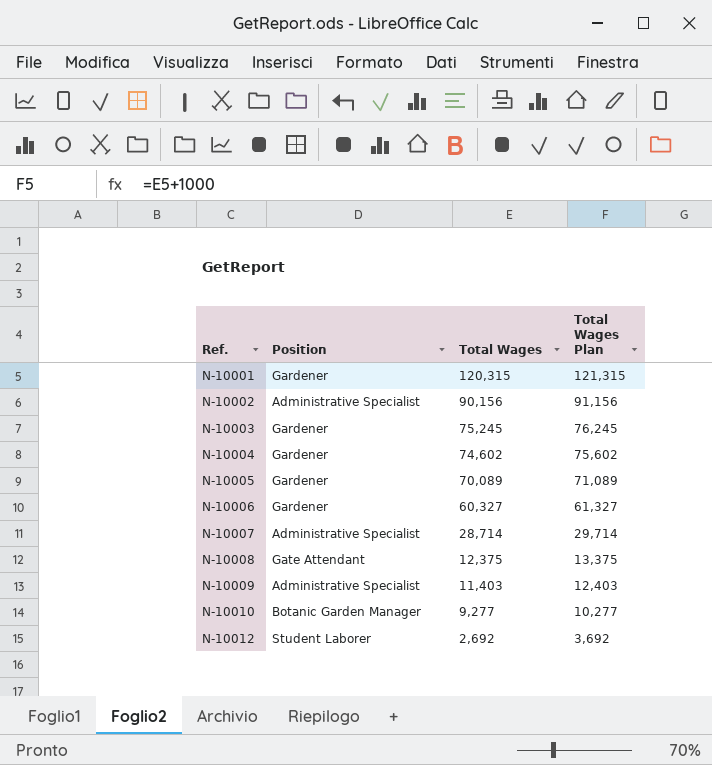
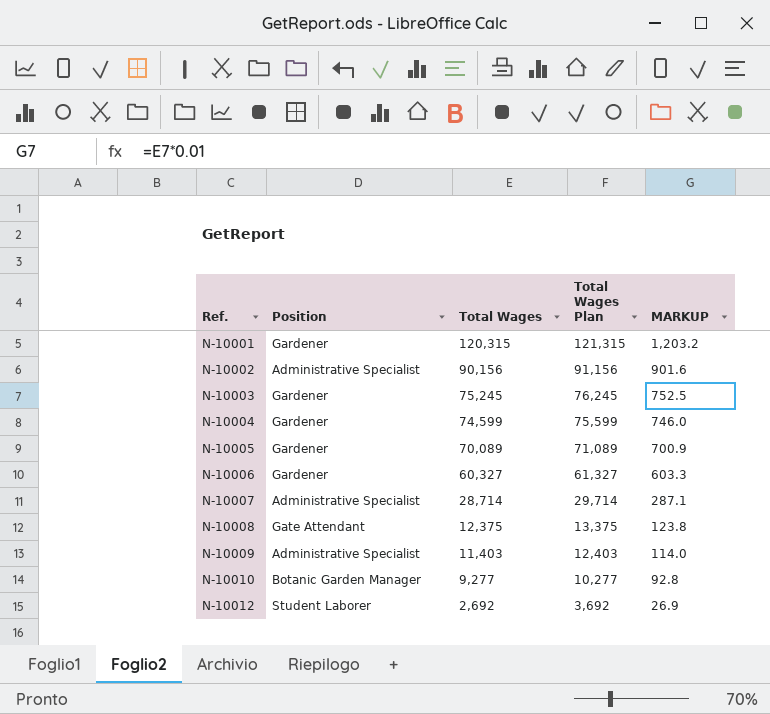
column MARKUP | formula: none -> [Total Wages] * 0.01
N-10004 | Total Wages: 74,602 -> 74,599
N-10004 | Total Wages Plan: 75,602 -> 75,599

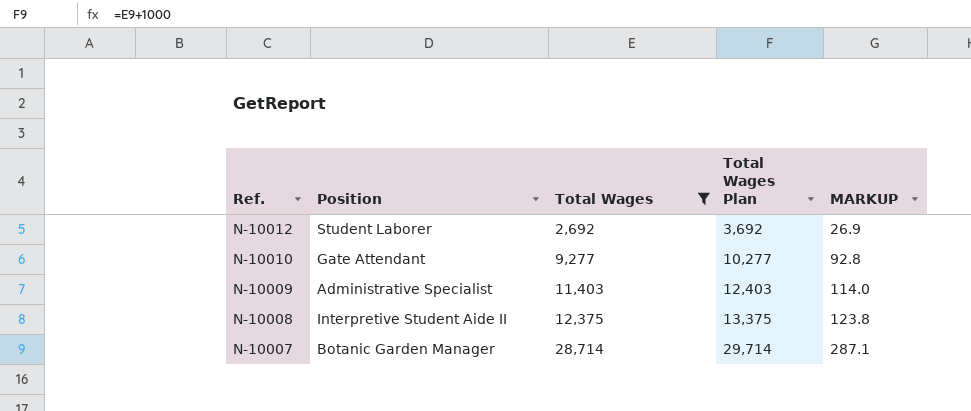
filter: none -> Total Wages <= 28,714
row order: Ref. ascending -> Ref. descending
N-10010 | Position: Botanic Garden Manager -> Gate Attendant
N-10008 | Position: Gate Attendant -> Interpretive Student Aide II
N-10007 | Position: Administrative Specialist -> Botanic Garden Manager

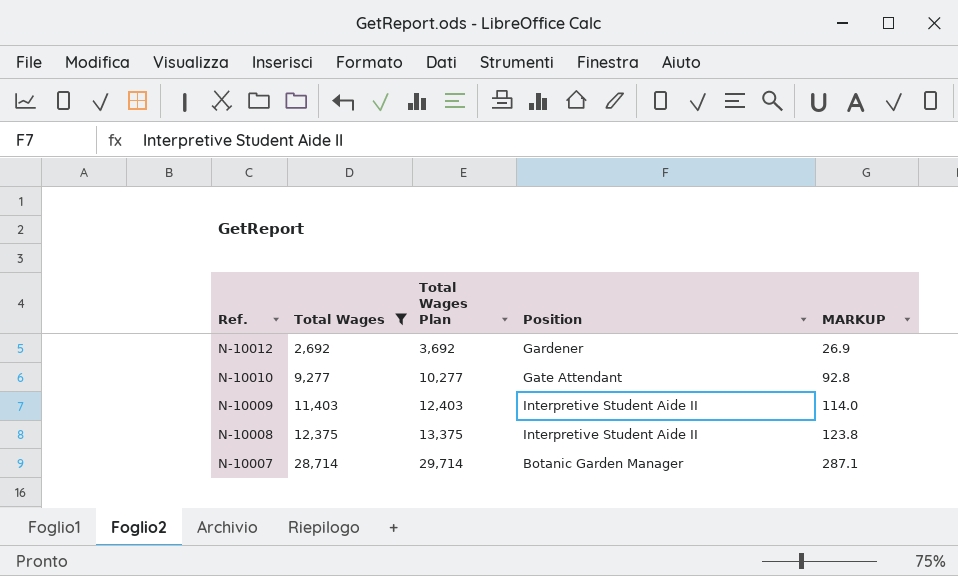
column Position | position: 2 -> 4
N-10012 | Position: Student Laborer -> Gardener
N-10009 | Position: Administrative Specialist -> Interpretive Student Aide II

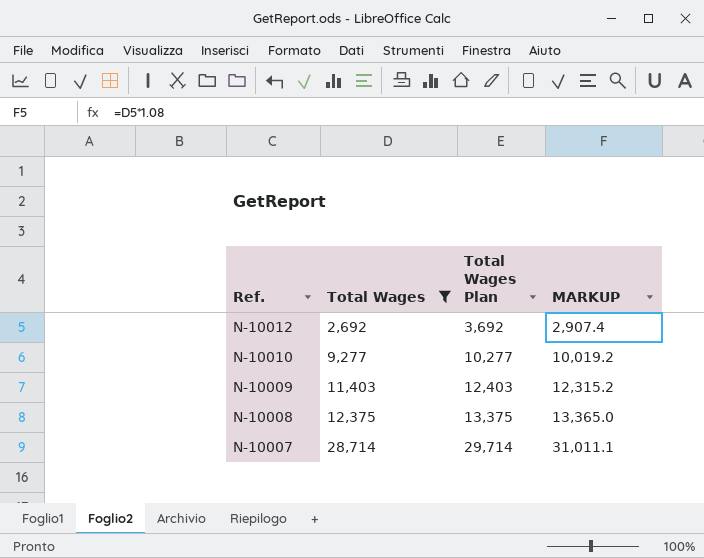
column Position | position: 4 -> none
column MARKUP | formula: [Total Wages] * 0.01 -> [Total Wages] * 1.08

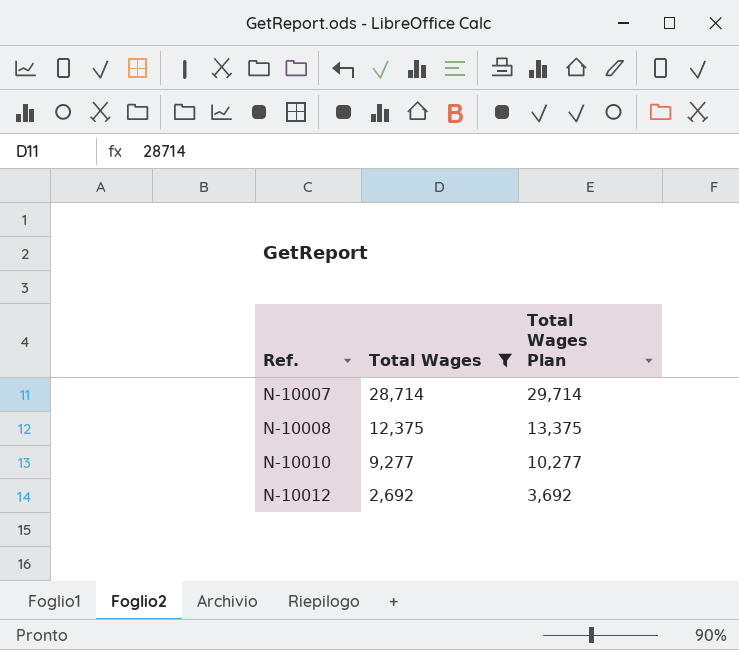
row order: Ref. descending -> Ref. ascending
column MARKUP | formula: [Total Wages] * 1.08 -> none
row N-10009: 11,403 | 12,403 | 12,315.2 -> none

